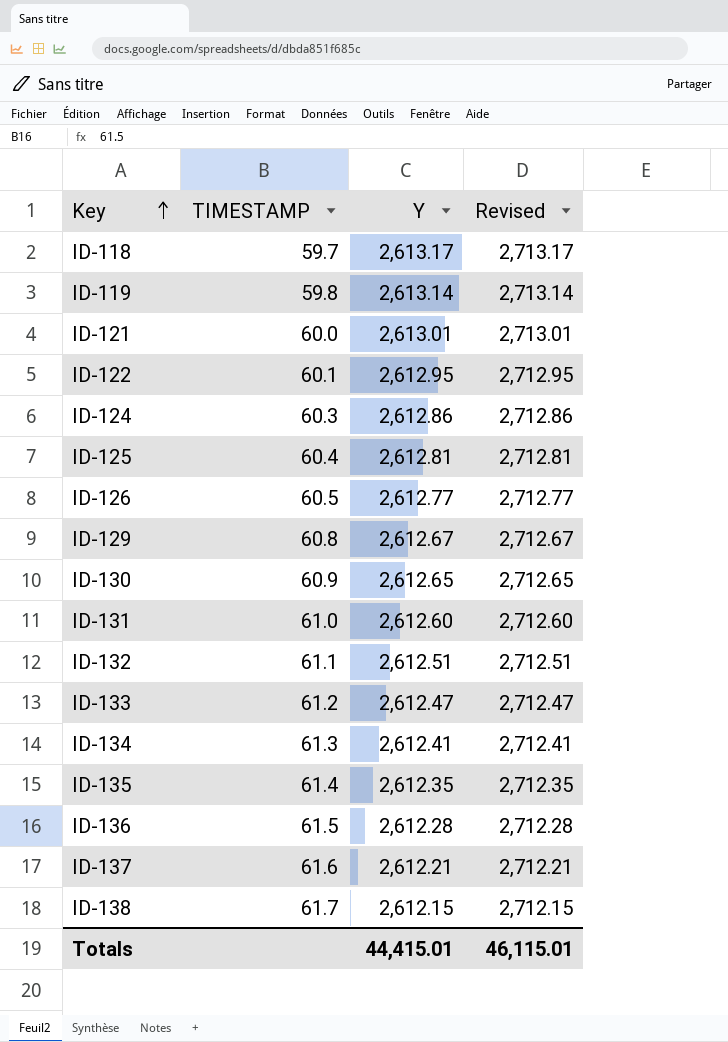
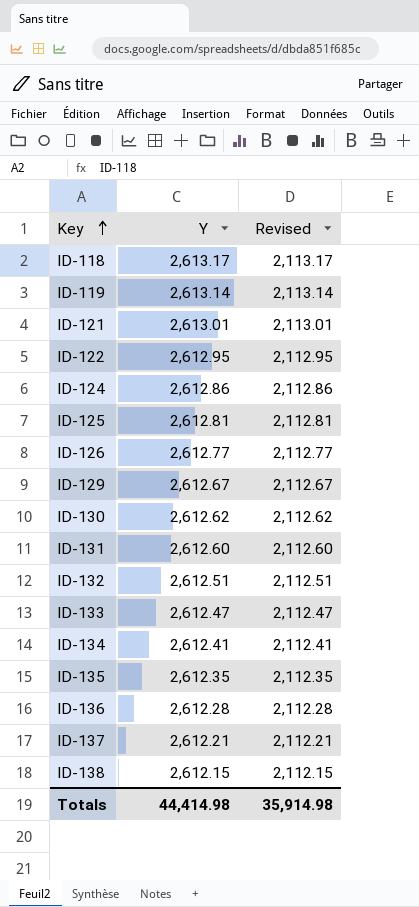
column TIMESTAMP | position: 2 -> none
column Revised | formula: [Y] + 100 -> [Y] - 500
ID-130 | Y: 2,612.65 -> 2,612.62
Totals | Y: 44,415.01 -> 44,414.98
Totals | Revised: 46,115.01 -> 35,914.98

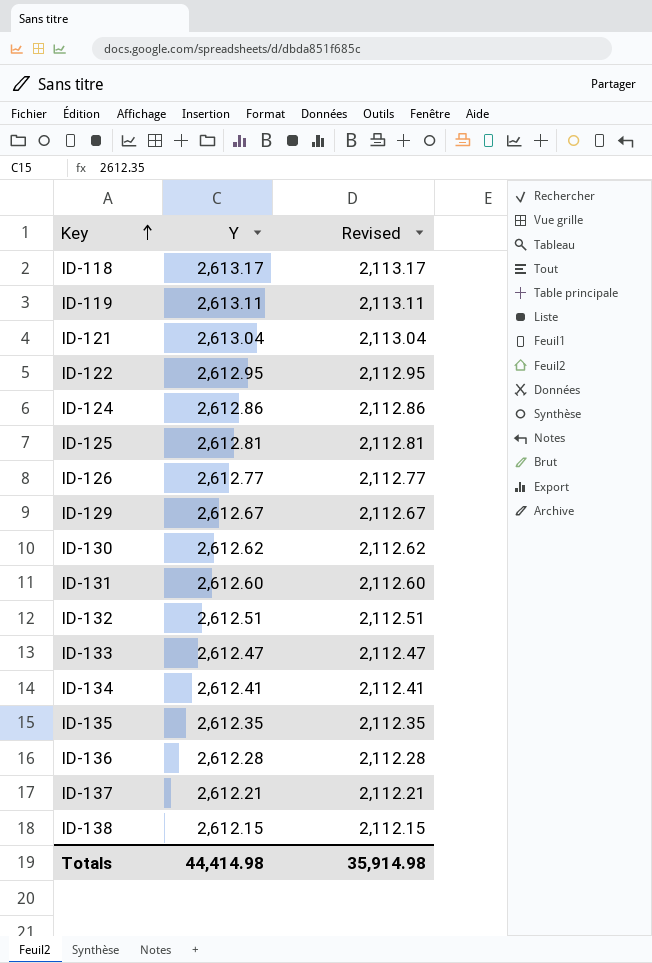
ID-119 | Y: 2,613.14 -> 2,613.11
ID-119 | Revised: 2,113.14 -> 2,113.11
ID-121 | Y: 2,613.01 -> 2,613.04
ID-121 | Revised: 2,113.01 -> 2,113.04

